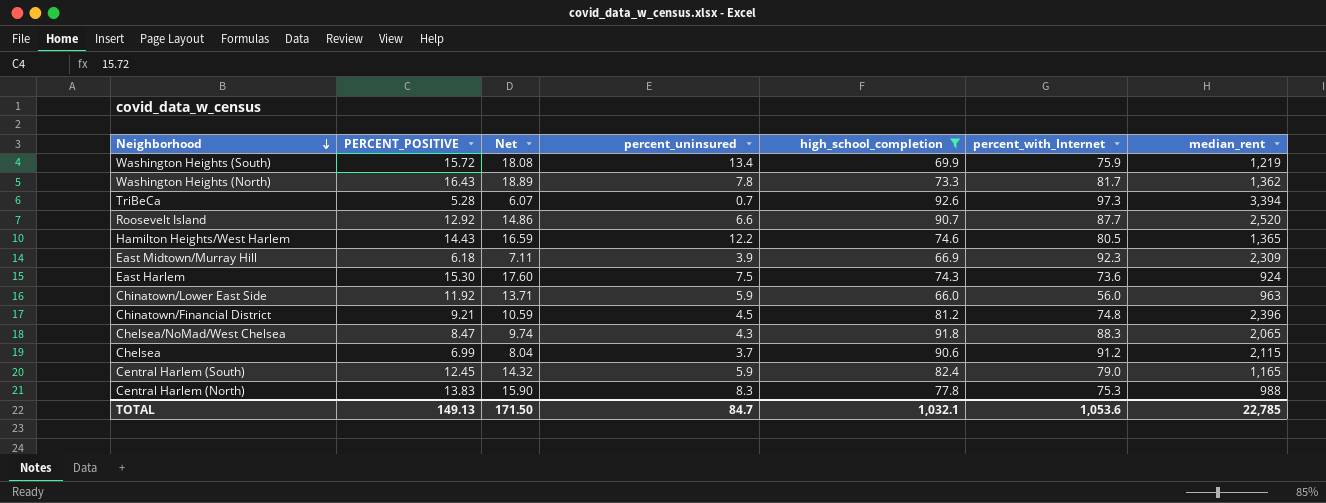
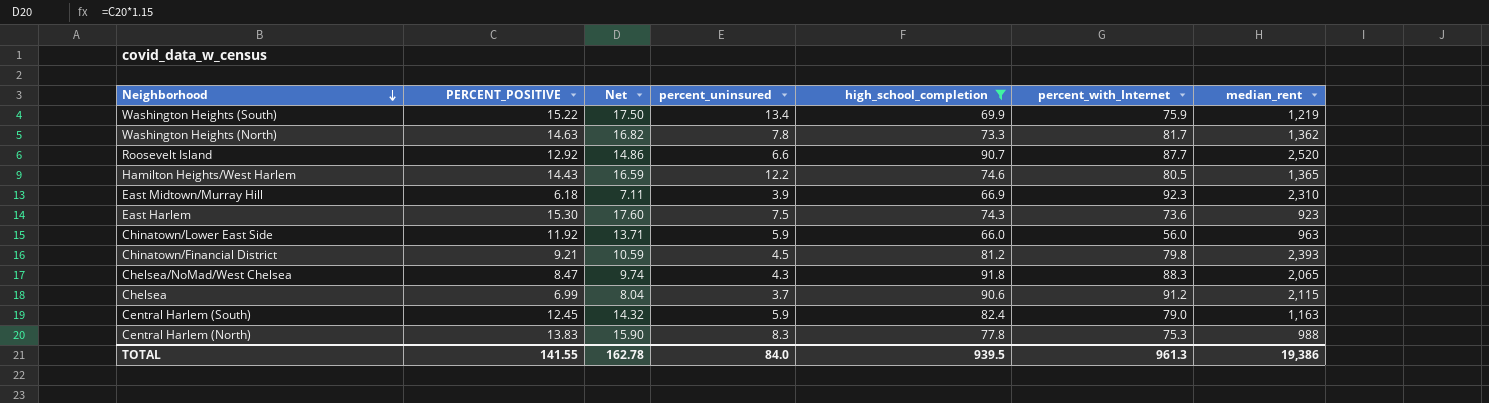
row TriBeCa: 5.28 | 6.07 | 0.7 | 92.6 | 97.3 | 3,394 -> none
Washington Heights (South) | PERCENT_POSITIVE: 15.72 -> 15.22
Washington Heights (South) | Net: 18.08 -> 17.50
Washington Heights (North) | PERCENT_POSITIVE: 16.43 -> 14.63
Washington Heights (North) | Net: 18.89 -> 16.82
East Midtown/Murray Hill | median_rent: 2,309 -> 2,310
East Harlem | median_rent: 924 -> 923
Chinatown/Financial District | percent_with_Internet: 74.8 -> 79.8
Chinatown/Financial District | median_rent: 2,396 -> 2,393
Central Harlem (South) | median_rent: 1,165 -> 1,163
TOTAL | PERCENT_POSITIVE: 149.13 -> 141.55
TOTAL | Net: 171.50 -> 162.78
TOTAL | percent_uninsured: 84.7 -> 84.0
TOTAL | high_school_completion: 1,032.1 -> 939.5
TOTAL | percent_with_Internet: 1,053.6 -> 961.3
TOTAL | median_rent: 22,785 -> 19,386

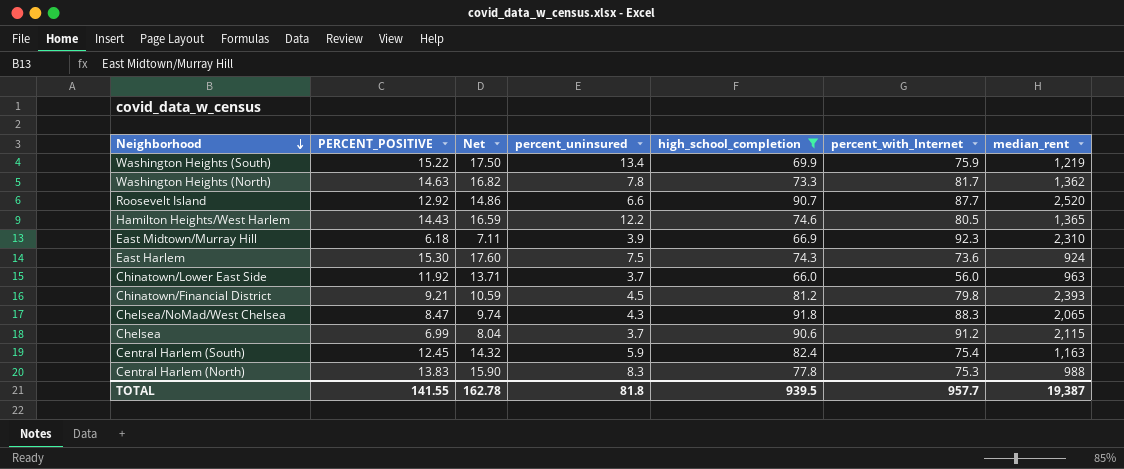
East Harlem | median_rent: 923 -> 924
Chinatown/Lower East Side | percent_uninsured: 5.9 -> 3.7
Central Harlem (South) | percent_with_Internet: 79.0 -> 75.4
TOTAL | percent_uninsured: 84.0 -> 81.8
TOTAL | percent_with_Internet: 961.3 -> 957.7
TOTAL | median_rent: 19,386 -> 19,387

